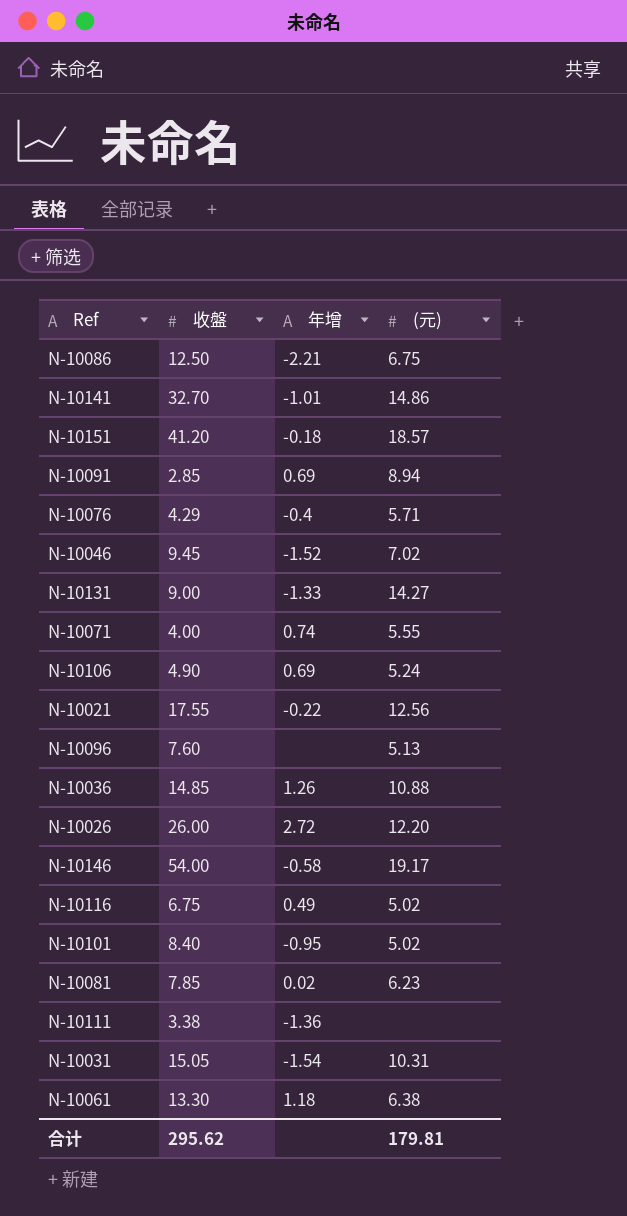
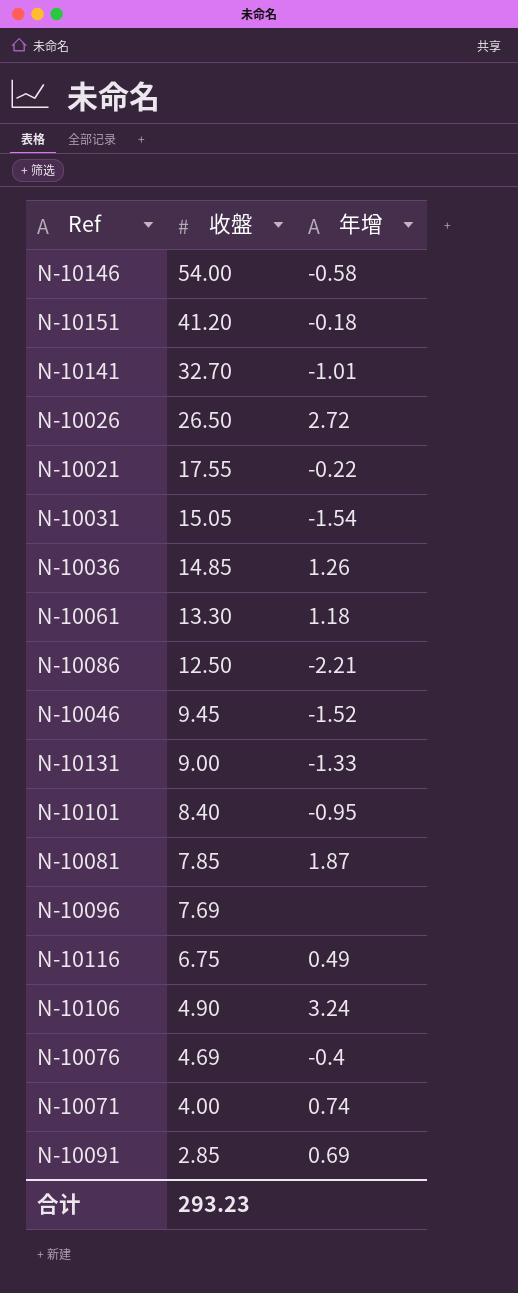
row order: none -> 收盤 descending
column (元) | position: 4 -> none
row N-10111: 3.38 | -1.36 | none -> none
N-10026 | 收盤: 26.00 -> 26.50
N-10081 | 年增: 0.02 -> 1.87
N-10096 | 收盤: 7.60 -> 7.69
N-10106 | 年增: 0.69 -> 3.24
N-10076 | 收盤: 4.29 -> 4.69
合计 | 收盤: 295.62 -> 293.23

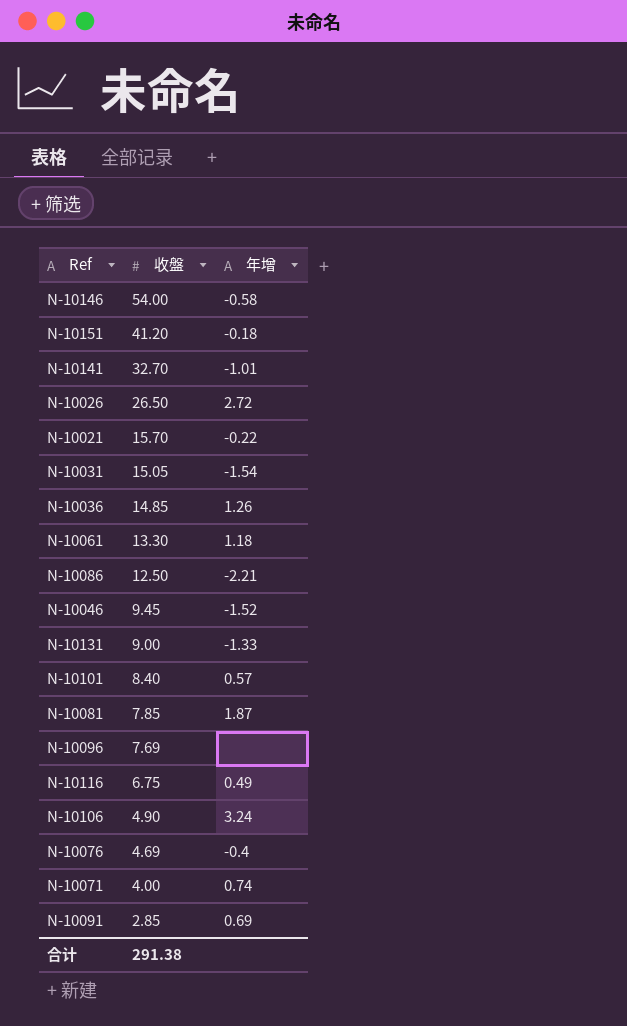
N-10021 | 收盤: 17.55 -> 15.70
N-10101 | 年增: -0.95 -> 0.57
合计 | 收盤: 293.23 -> 291.38

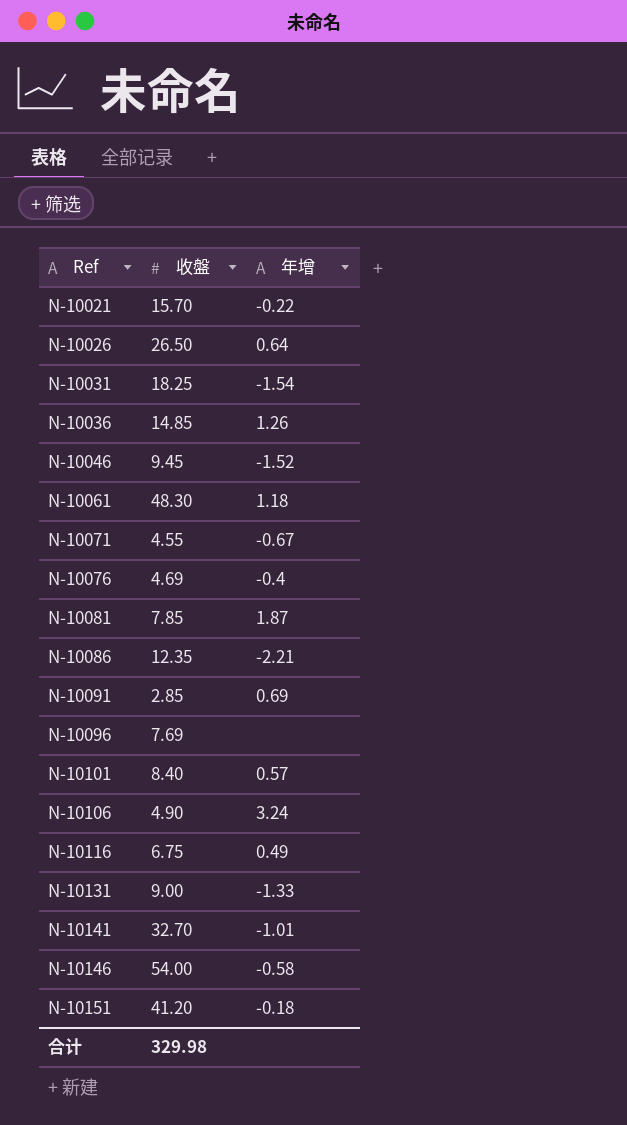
row order: 收盤 descending -> Ref ascending
N-10026 | 年增: 2.72 -> 0.64
N-10031 | 收盤: 15.05 -> 18.25
N-10061 | 收盤: 13.30 -> 48.30
N-10071 | 收盤: 4.00 -> 4.55
N-10071 | 年增: 0.74 -> -0.67
N-10086 | 收盤: 12.50 -> 12.35
合计 | 收盤: 291.38 -> 329.98

